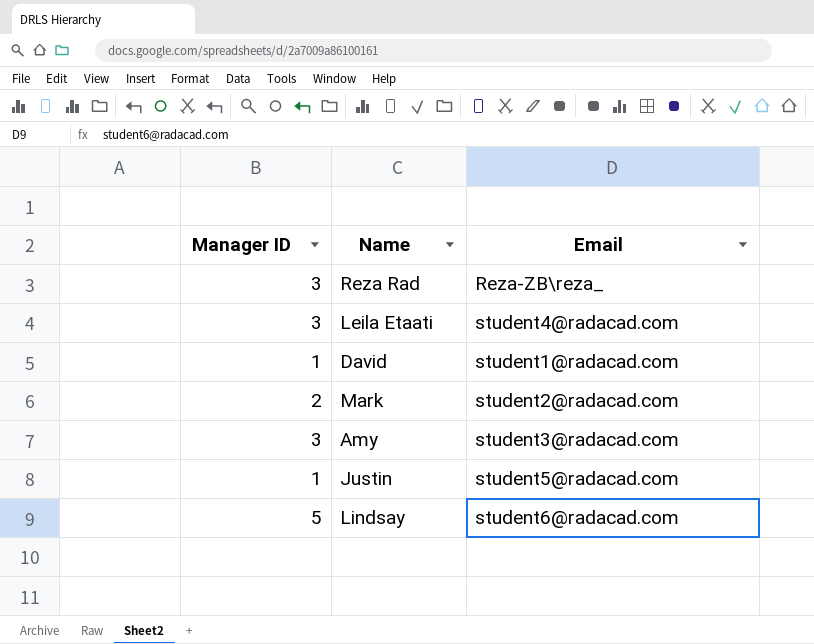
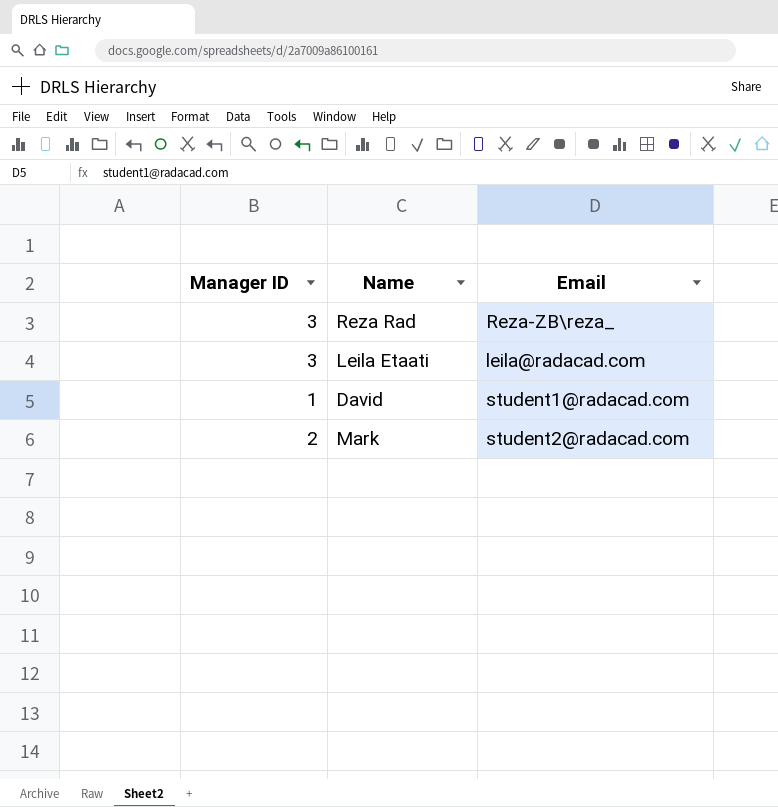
row Amy: 3 | student3@radacad.com -> none
row Justin: 1 | student5@radacad.com -> none
row Lindsay: 5 | student6@radacad.com -> none
Leila Etaati | Email: student4@radacad.com -> leila@radacad.com

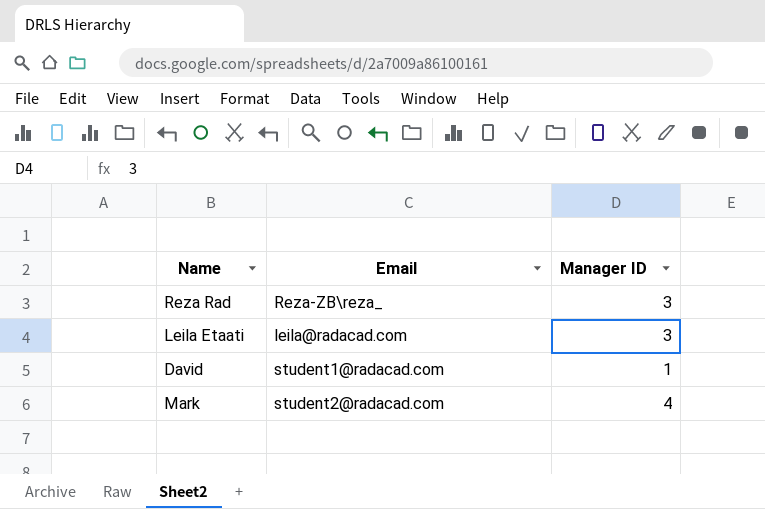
column Manager ID | position: 1 -> 3
Mark | Manager ID: 2 -> 4

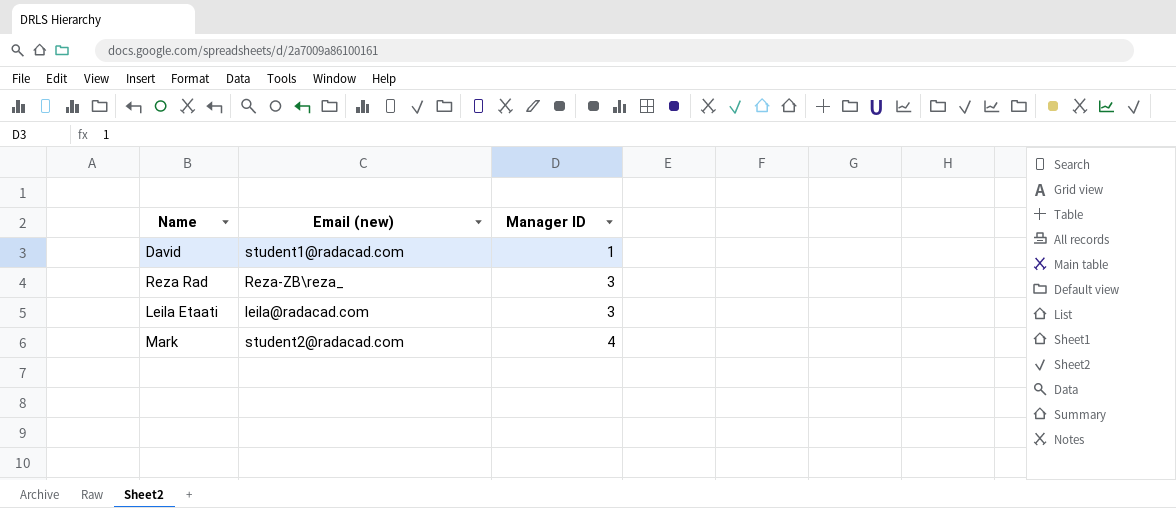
row order: none -> Manager ID ascending
column name: Email -> Email (new)

